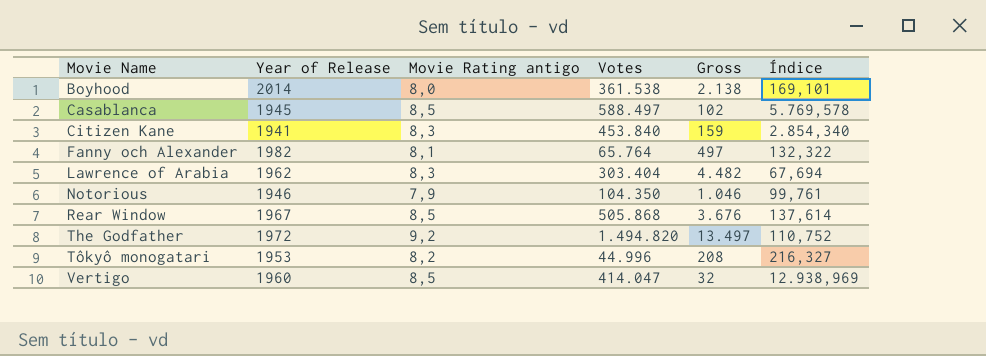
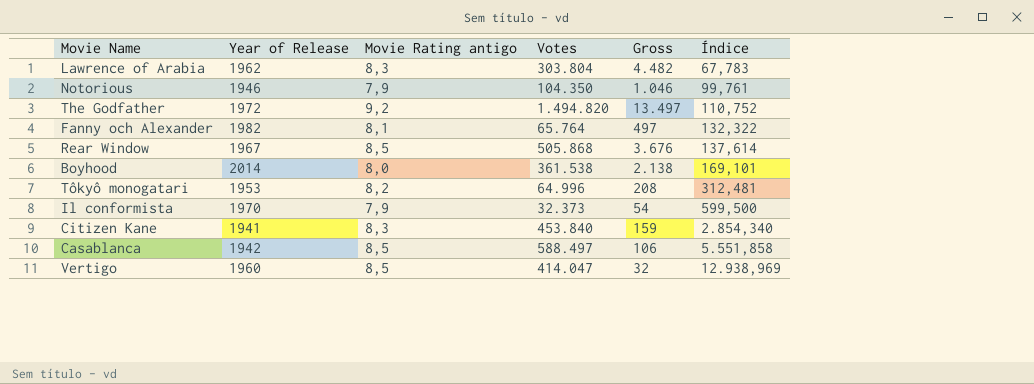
row order: Movie Name ascending -> Índice ascending
Lawrence of Arabia | Votes: 303.404 -> 303.804
Lawrence of Arabia | Índice: 67,694 -> 67,783
Tôkyô monogatari | Votes: 44.996 -> 64.996
Tôkyô monogatari | Índice: 216,327 -> 312,481
row Il conformista: none -> 1970 | 7,9 | 32.373 | 54 | 599,500
Casablanca | Year of Release: 1945 -> 1942
Casablanca | Gross: 102 -> 106
Casablanca | Índice: 5.769,578 -> 5.551,858

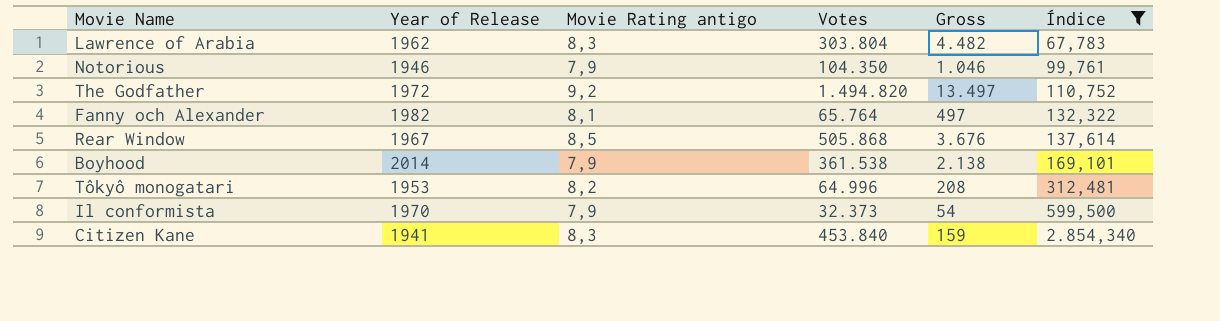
filter: none -> Índice <= 2.854,340
Boyhood | Movie Rating antigo: 8,0 -> 7,9

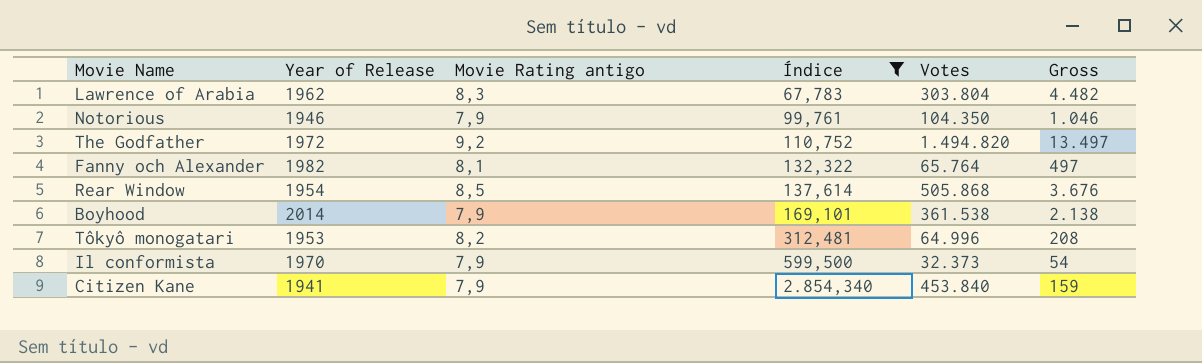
column Índice | position: 6 -> 4
Rear Window | Year of Release: 1967 -> 1954
Citizen Kane | Movie Rating antigo: 8,3 -> 7,9

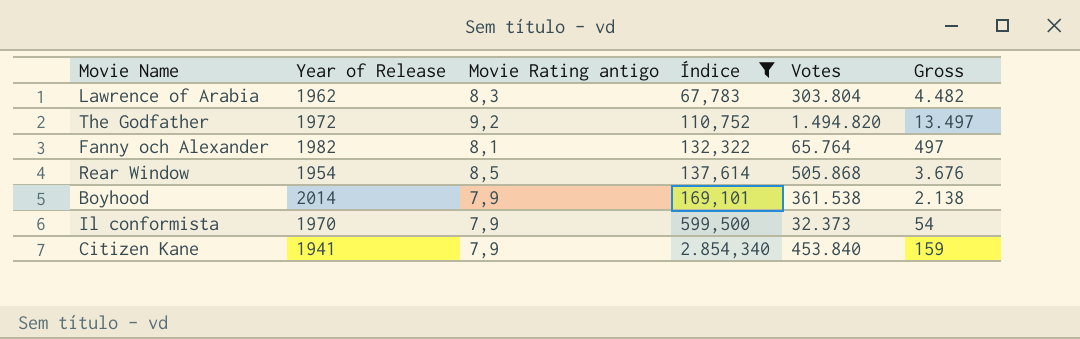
row Notorious: 1946 | 7,9 | 99,761 | 104.350 | 1.046 -> none
row Tôkyô monogatari: 1953 | 8,2 | 312,481 | 64.996 | 208 -> none

